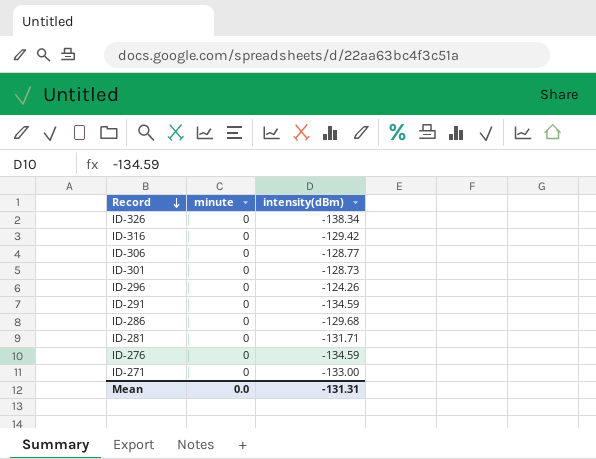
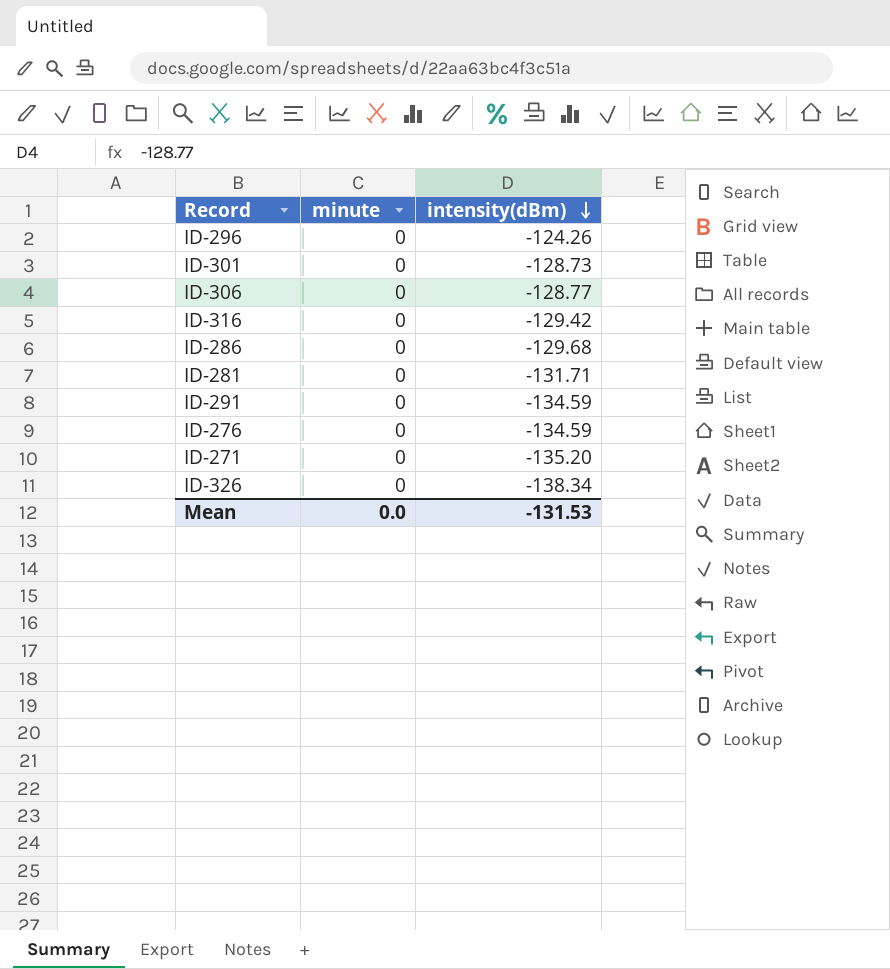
row order: Record descending -> intensity(dBm) descending
ID-271 | intensity(dBm): -133.00 -> -135.20
Mean | intensity(dBm): -131.31 -> -131.53

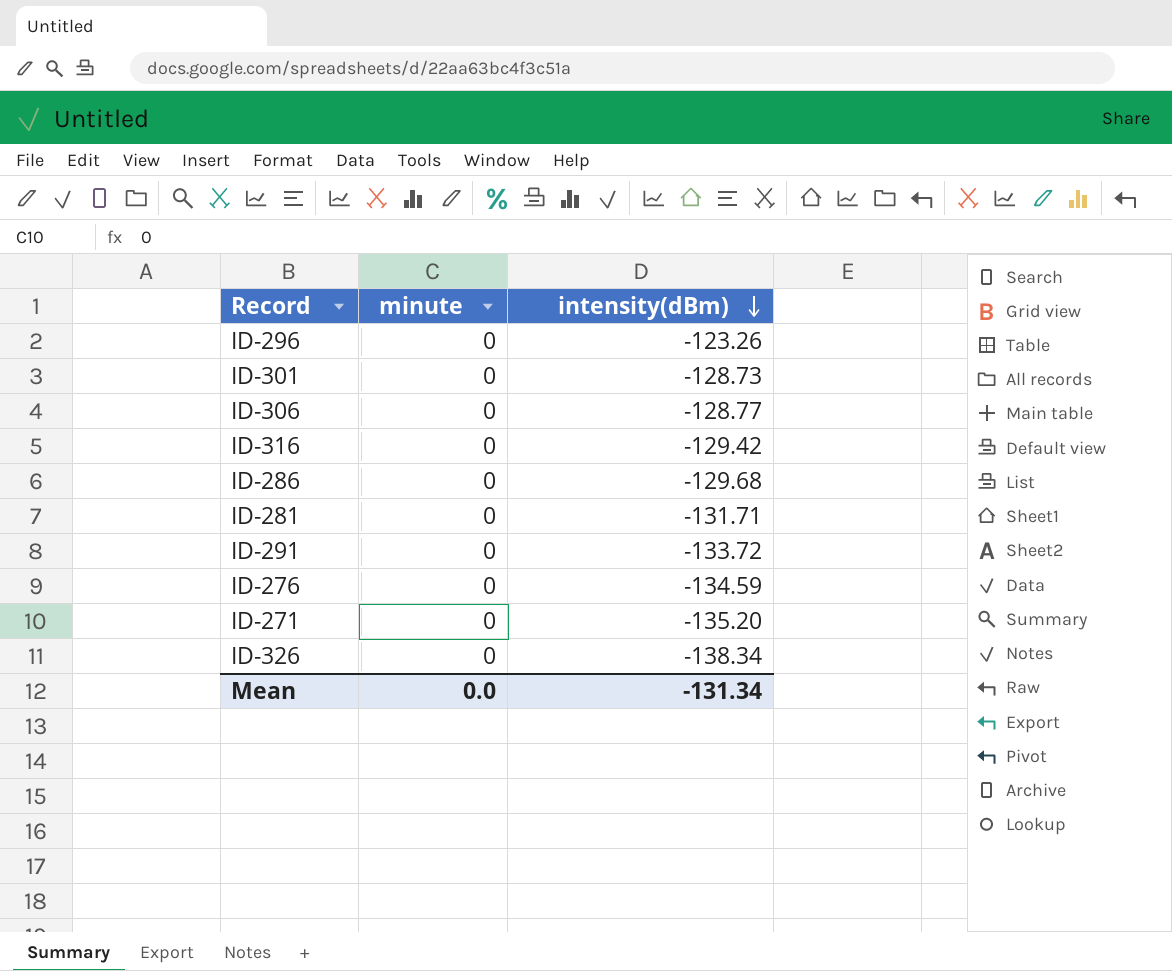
ID-296 | intensity(dBm): -124.26 -> -123.26
ID-291 | intensity(dBm): -134.59 -> -133.72
Mean | intensity(dBm): -131.53 -> -131.34

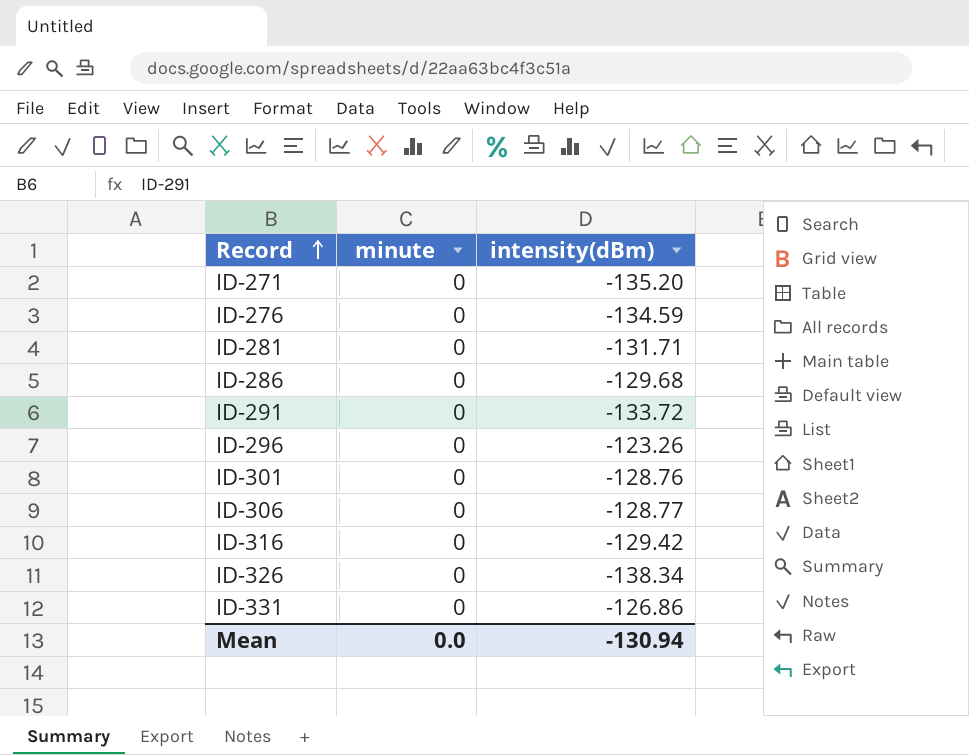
row order: intensity(dBm) descending -> Record ascending
ID-301 | intensity(dBm): -128.73 -> -128.76
row ID-331: none -> 0 | -126.86
Mean | intensity(dBm): -131.34 -> -130.94

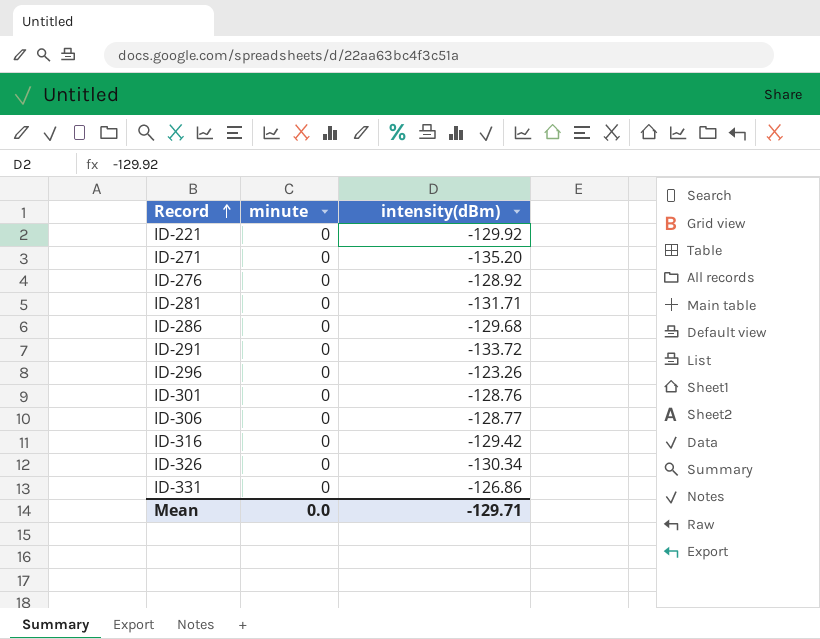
row ID-221: none -> 0 | -129.92
ID-276 | intensity(dBm): -134.59 -> -128.92
ID-326 | intensity(dBm): -138.34 -> -130.34
Mean | intensity(dBm): -130.94 -> -129.71

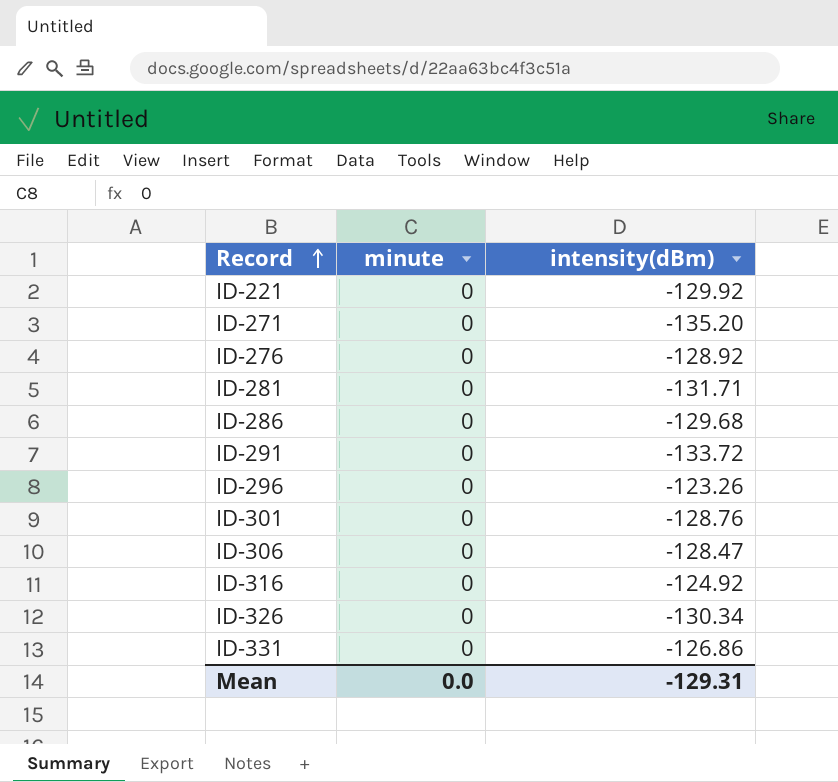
ID-306 | intensity(dBm): -128.77 -> -128.47
ID-316 | intensity(dBm): -129.42 -> -124.92
Mean | intensity(dBm): -129.71 -> -129.31

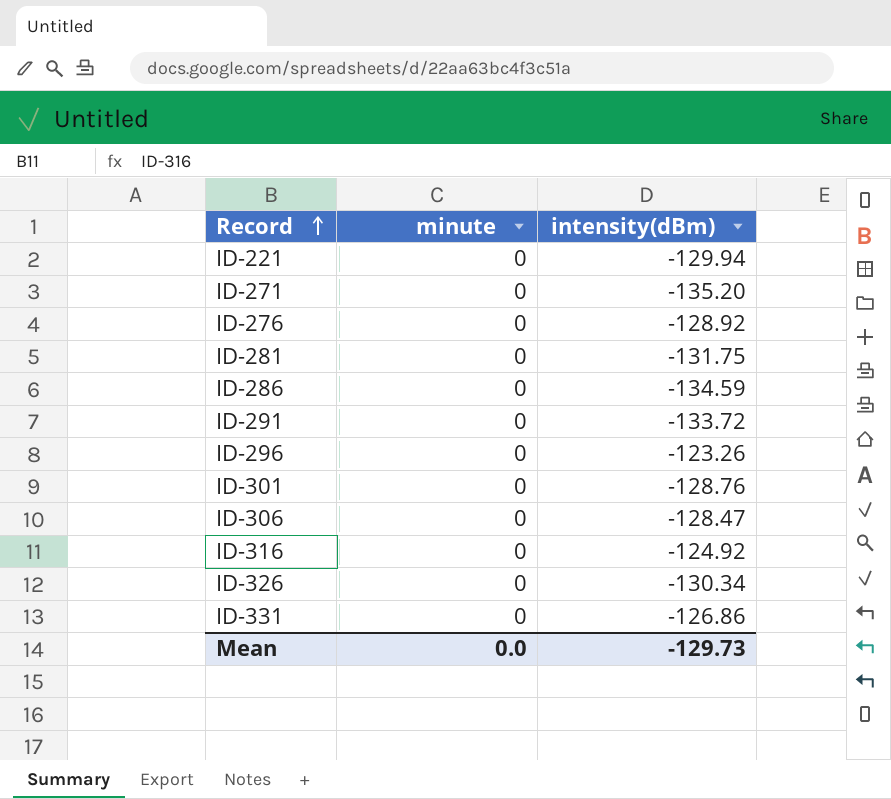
ID-221 | intensity(dBm): -129.92 -> -129.94
ID-281 | intensity(dBm): -131.71 -> -131.75
ID-286 | intensity(dBm): -129.68 -> -134.59
Mean | intensity(dBm): -129.31 -> -129.73

